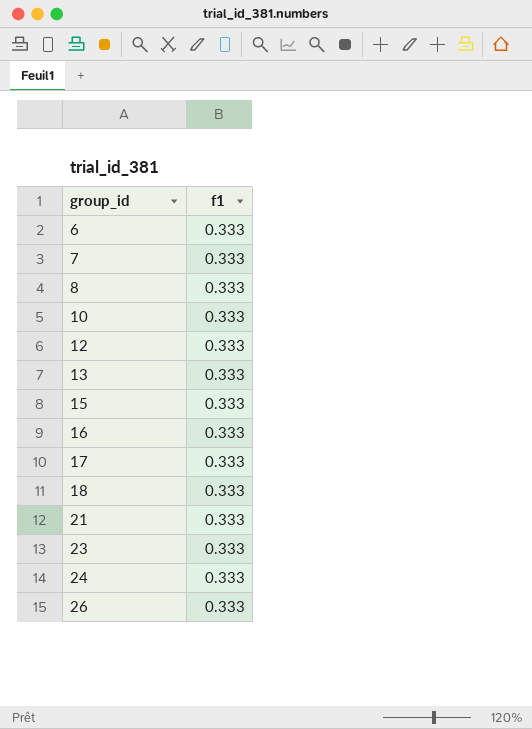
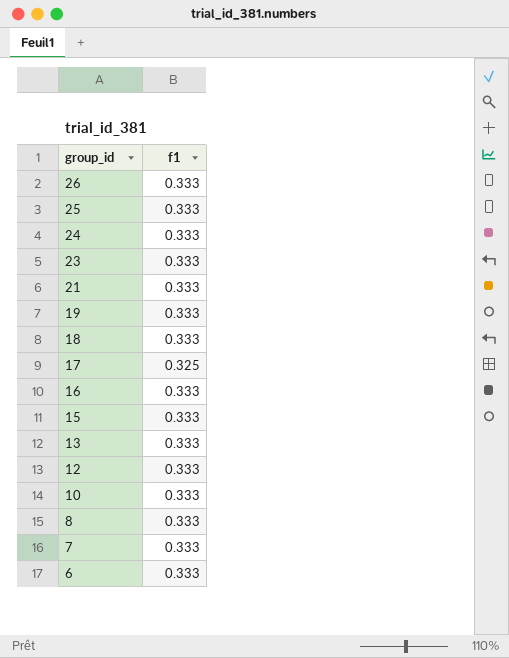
row order: group_id ascending -> group_id descending
row 25: none -> 0.333
row 19: none -> 0.333
17 | f1: 0.333 -> 0.325

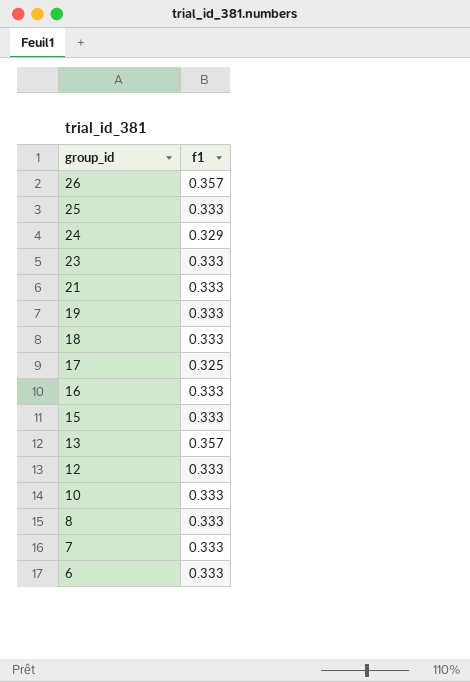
26 | f1: 0.333 -> 0.357
24 | f1: 0.333 -> 0.329
13 | f1: 0.333 -> 0.357

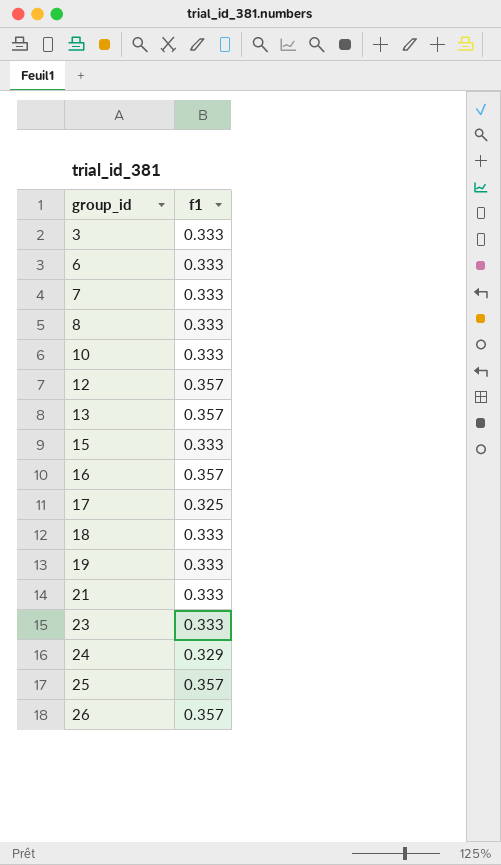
row order: group_id descending -> group_id ascending
row 3: none -> 0.333
12 | f1: 0.333 -> 0.357
16 | f1: 0.333 -> 0.357
25 | f1: 0.333 -> 0.357

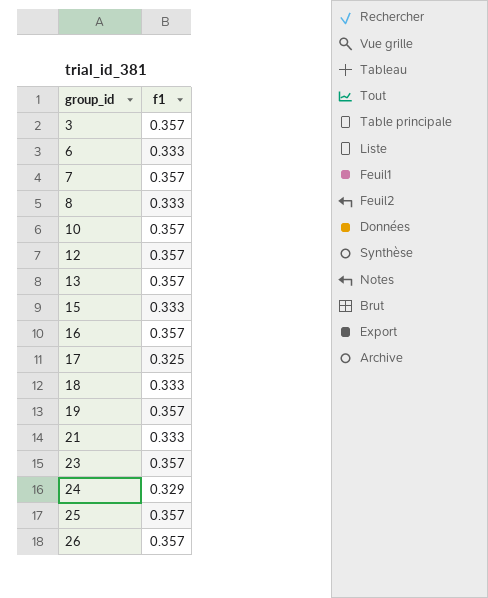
3 | f1: 0.333 -> 0.357
7 | f1: 0.333 -> 0.357
10 | f1: 0.333 -> 0.357
19 | f1: 0.333 -> 0.357
23 | f1: 0.333 -> 0.357

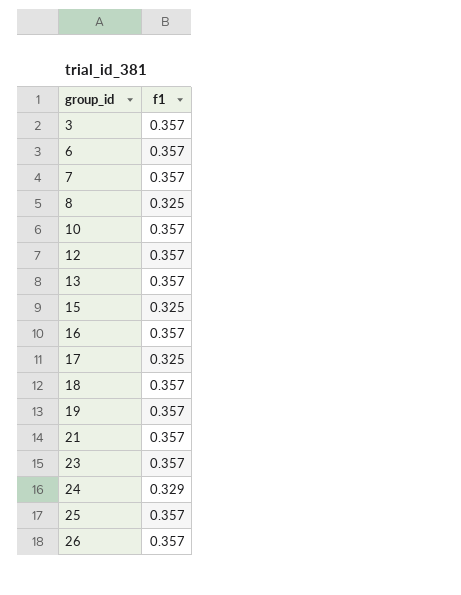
6 | f1: 0.333 -> 0.357
8 | f1: 0.333 -> 0.325
15 | f1: 0.333 -> 0.325
18 | f1: 0.333 -> 0.357
21 | f1: 0.333 -> 0.357

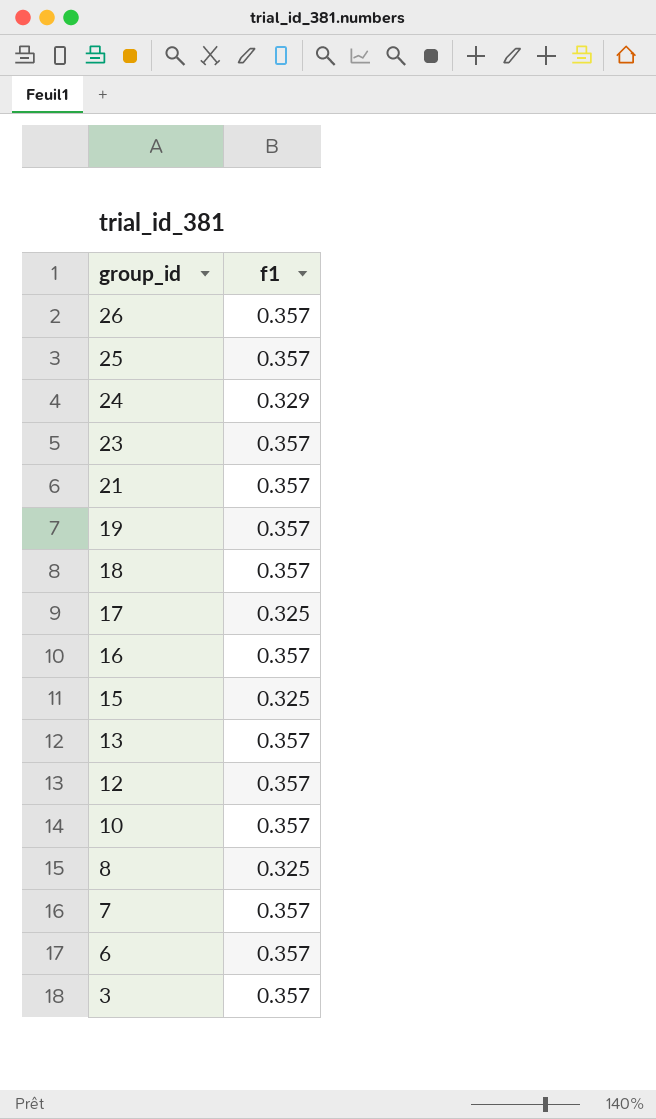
row order: group_id ascending -> group_id descending

